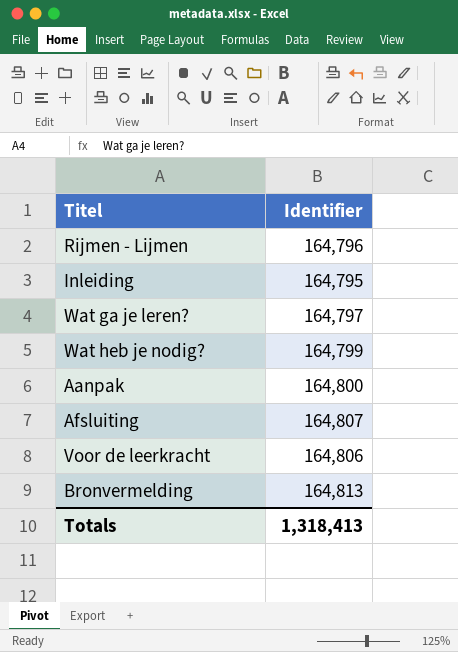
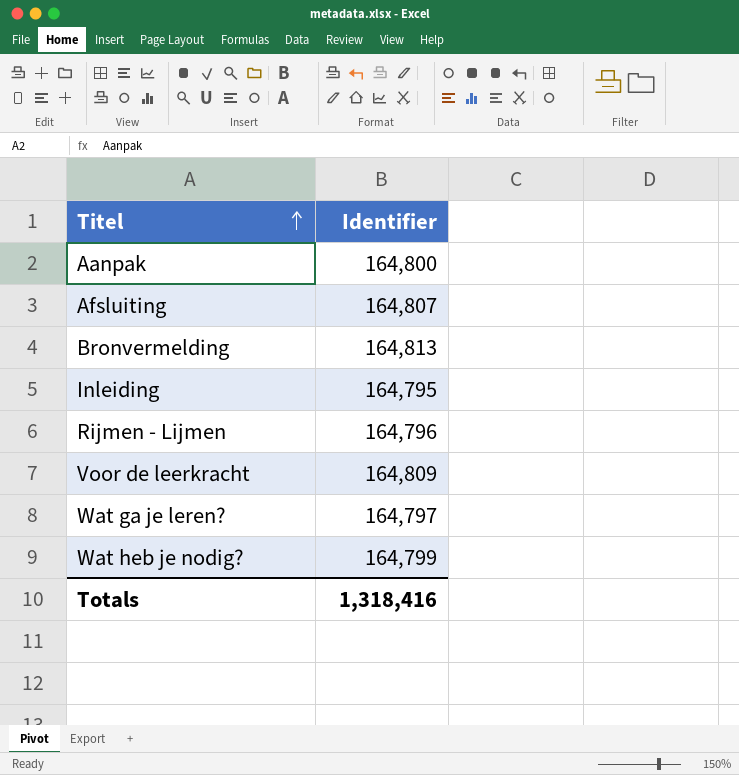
row order: none -> Titel ascending
Voor de leerkracht | Identifier: 164,806 -> 164,809
Totals | Identifier: 1,318,413 -> 1,318,416

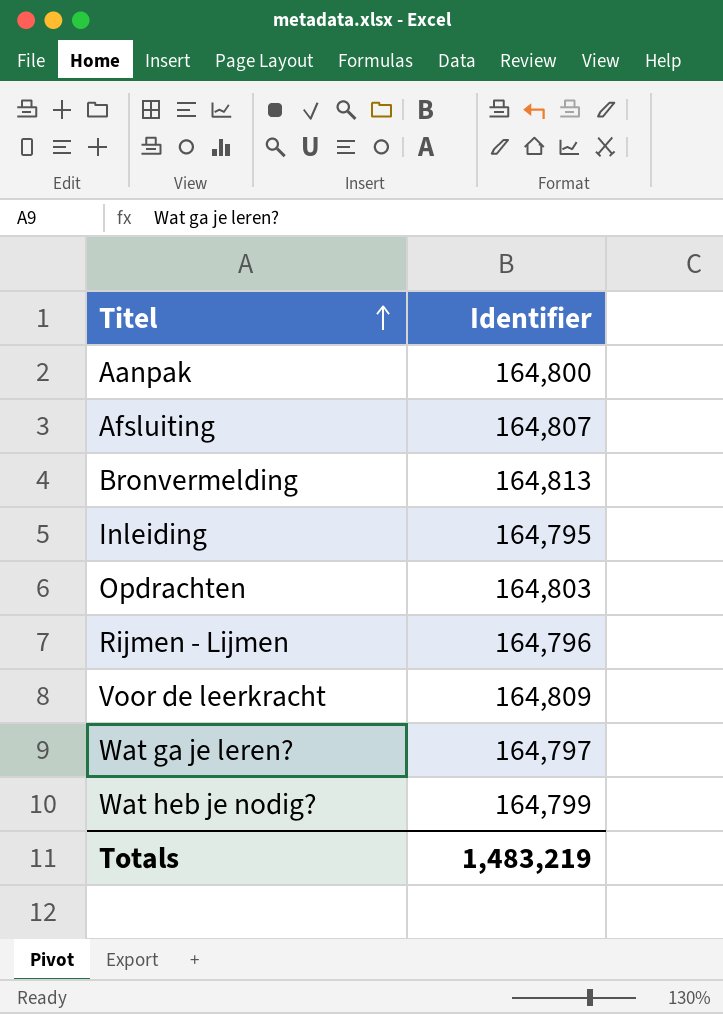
row Opdrachten: none -> 164,803
Totals | Identifier: 1,318,416 -> 1,483,219

